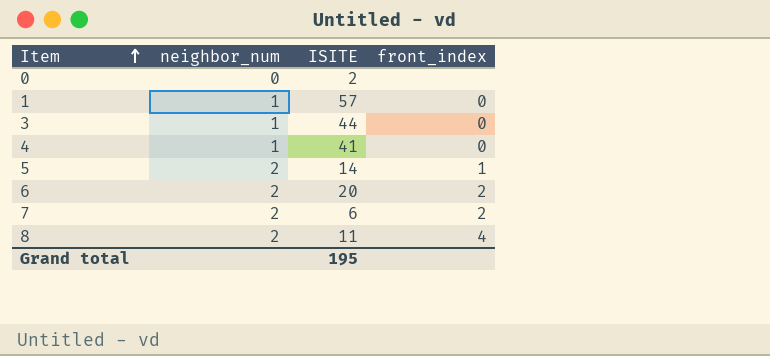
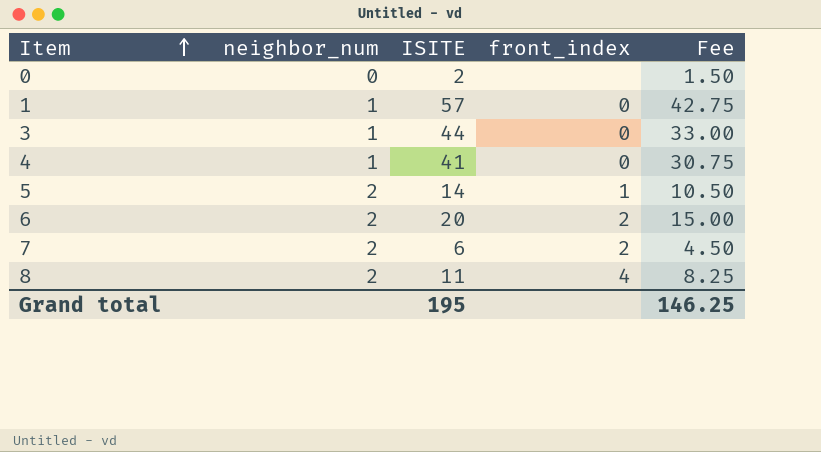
column Fee | formula: none -> [ISITE] * 0.75

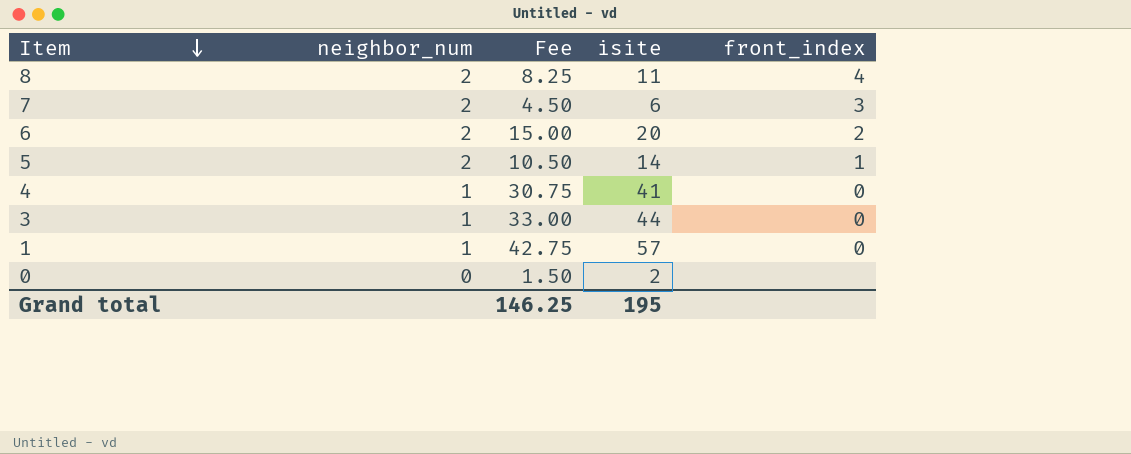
row order: Item ascending -> Item descending
column Fee | position: 5 -> 3
column name: ISITE -> isite
7 | front_index: 2 -> 3

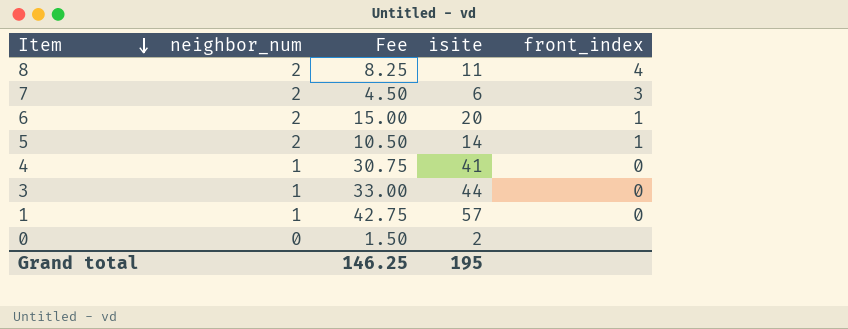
6 | front_index: 2 -> 1

